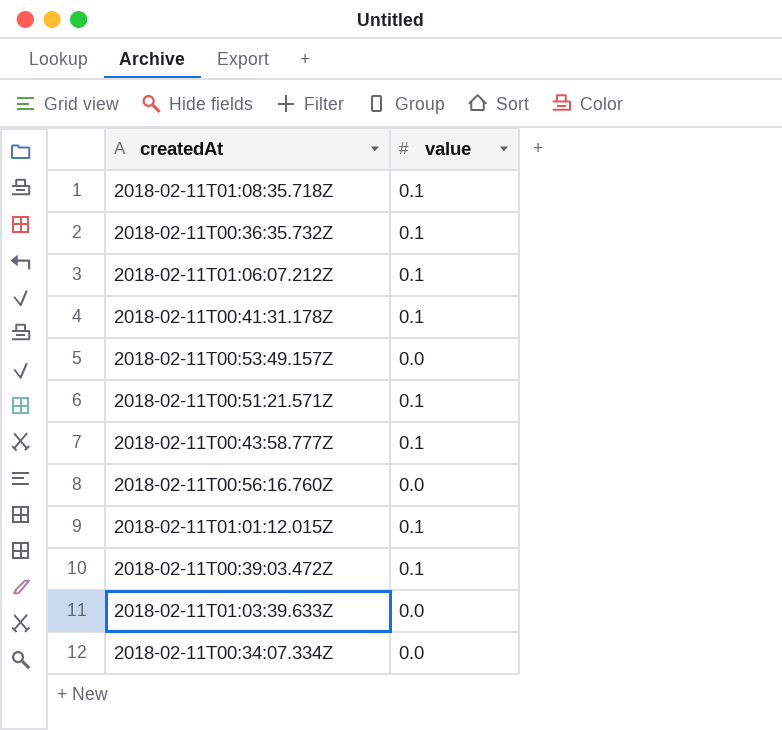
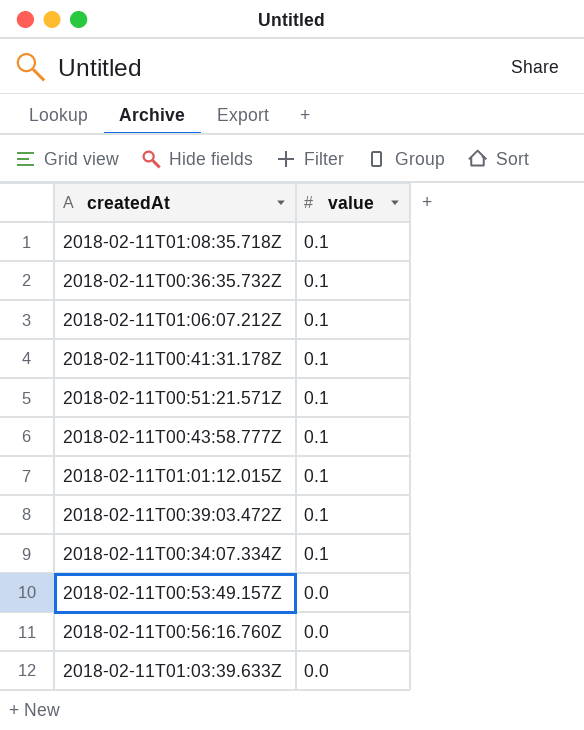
row order: none -> value descending
2018-02-11T00:34:07.334Z | value: 0.0 -> 0.1

